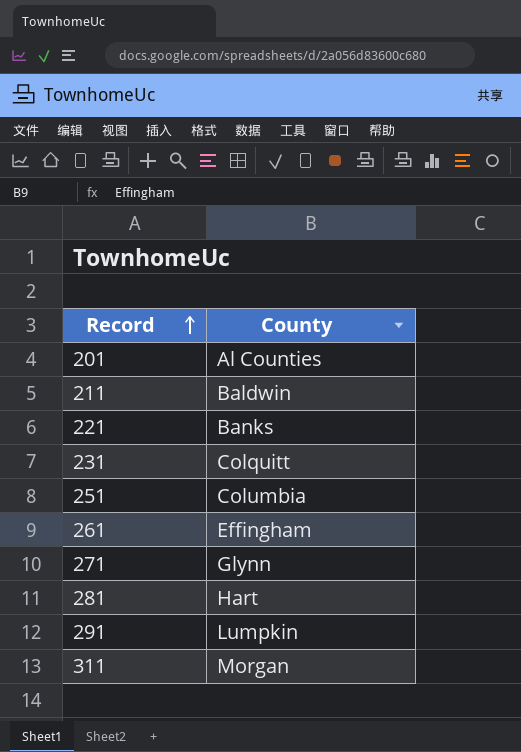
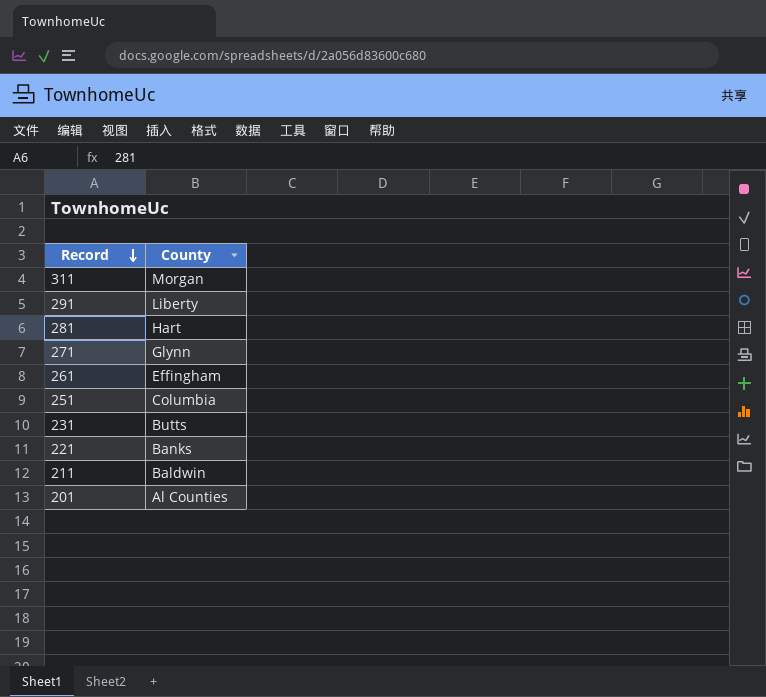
row order: Record ascending -> Record descending
291 | County: Lumpkin -> Liberty
231 | County: Colquitt -> Butts

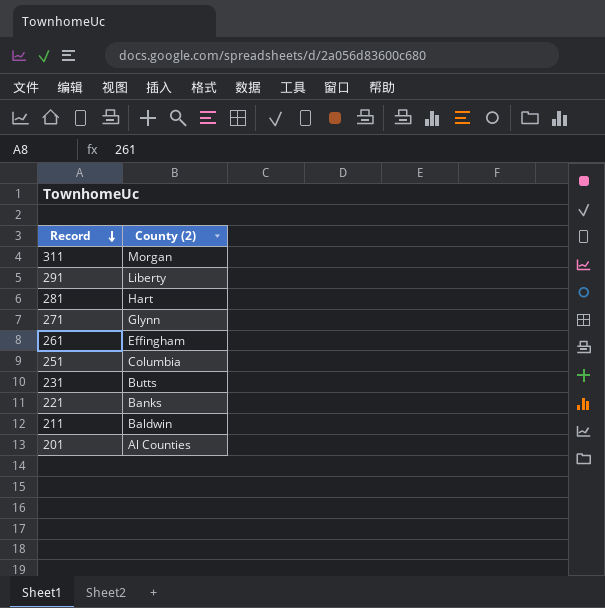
column name: County -> County (2)

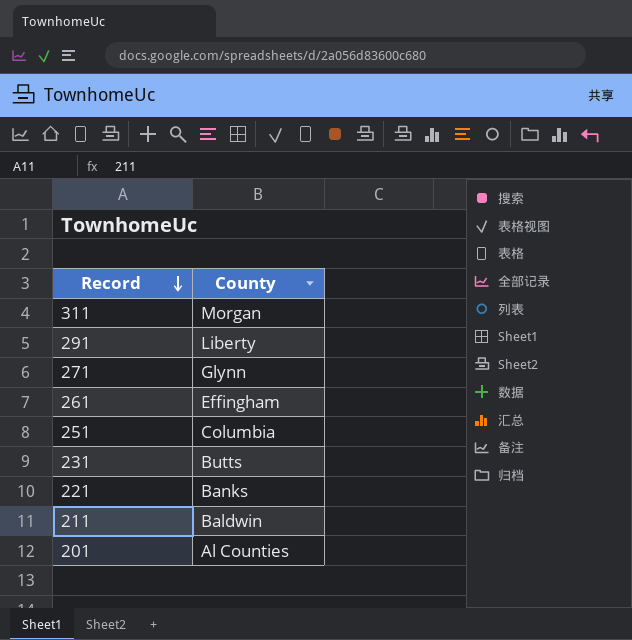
column name: County (2) -> County
row 281: Hart -> none

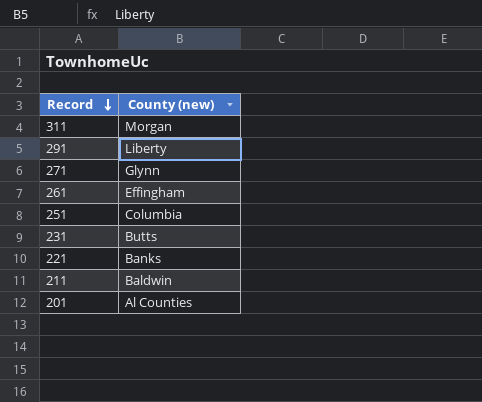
column name: County -> County (new)

